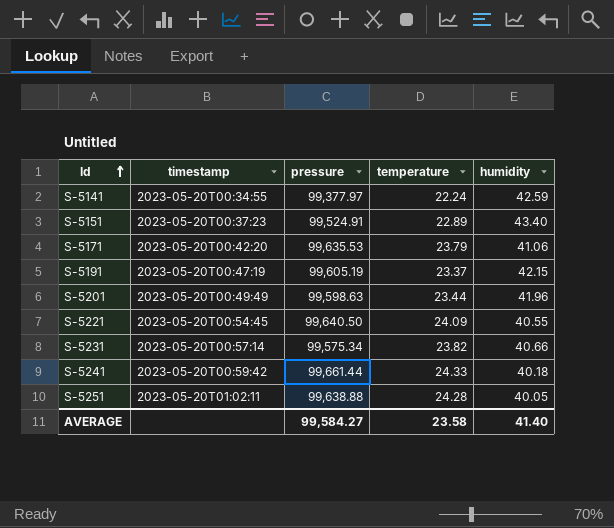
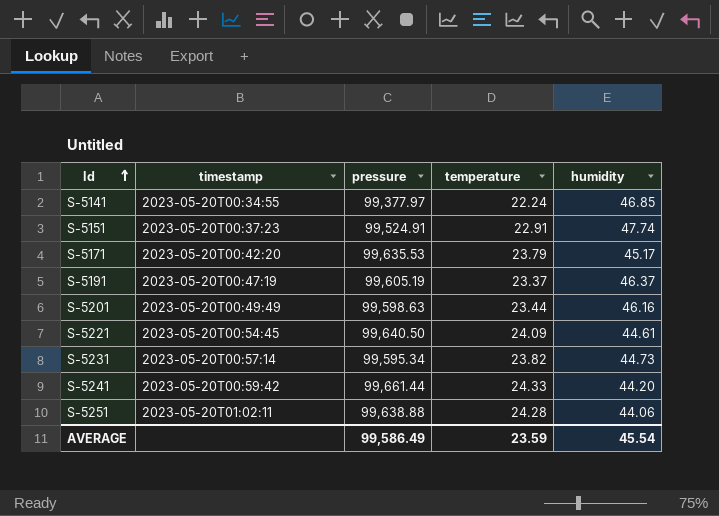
S-5141 | humidity: 42.59 -> 46.85
S-5151 | temperature: 22.89 -> 22.91
S-5151 | humidity: 43.40 -> 47.74
S-5171 | humidity: 41.06 -> 45.17
S-5191 | humidity: 42.15 -> 46.37
S-5201 | humidity: 41.96 -> 46.16
S-5221 | humidity: 40.55 -> 44.61
S-5231 | pressure: 99,575.34 -> 99,595.34
S-5231 | humidity: 40.66 -> 44.73
S-5241 | humidity: 40.18 -> 44.20
S-5251 | humidity: 40.05 -> 44.06
AVERAGE | pressure: 99,584.27 -> 99,586.49
AVERAGE | temperature: 23.58 -> 23.59
AVERAGE | humidity: 41.40 -> 45.54

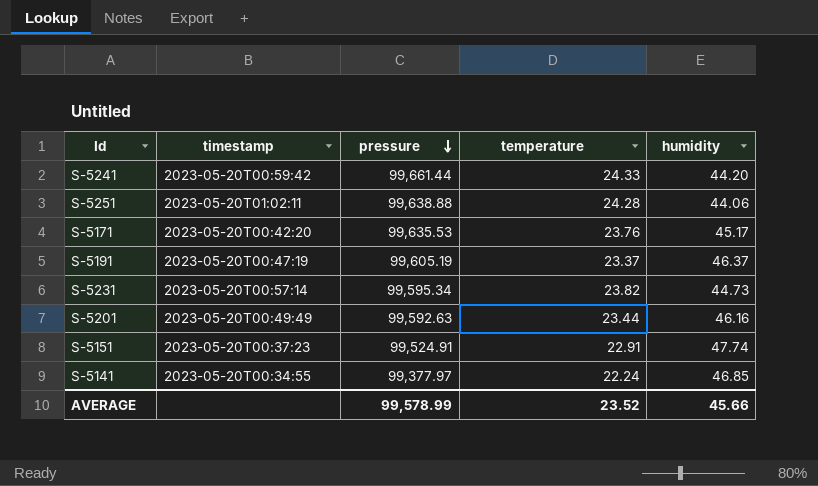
row order: Id ascending -> pressure descending
row S-5221: 2023-05-20T00:54:45 | 99,640.50 | 24.09 | 44.61 -> none
S-5171 | temperature: 23.79 -> 23.76
S-5201 | pressure: 99,598.63 -> 99,592.63
AVERAGE | pressure: 99,586.49 -> 99,578.99
AVERAGE | temperature: 23.59 -> 23.52
AVERAGE | humidity: 45.54 -> 45.66

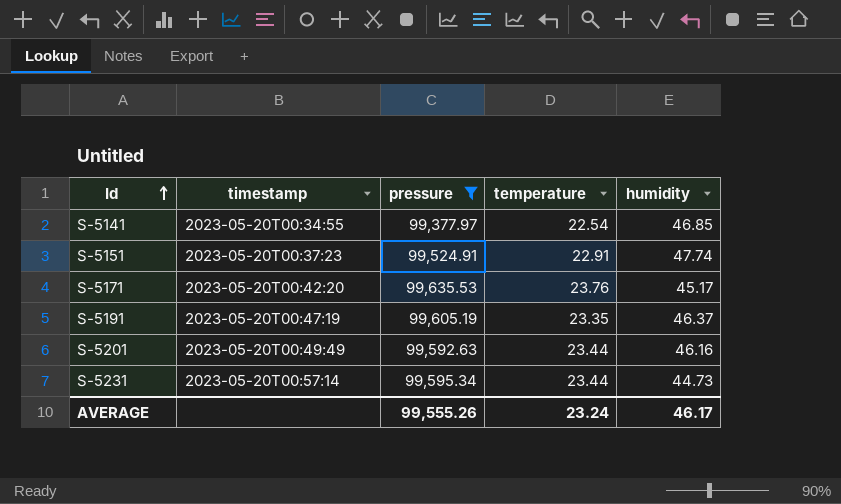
filter: none -> pressure <= 99,635.53
row order: pressure descending -> Id ascending
S-5141 | temperature: 22.24 -> 22.54
S-5191 | temperature: 23.37 -> 23.35
S-5231 | temperature: 23.82 -> 23.44
AVERAGE | pressure: 99,578.99 -> 99,555.26
AVERAGE | temperature: 23.52 -> 23.24
AVERAGE | humidity: 45.66 -> 46.17

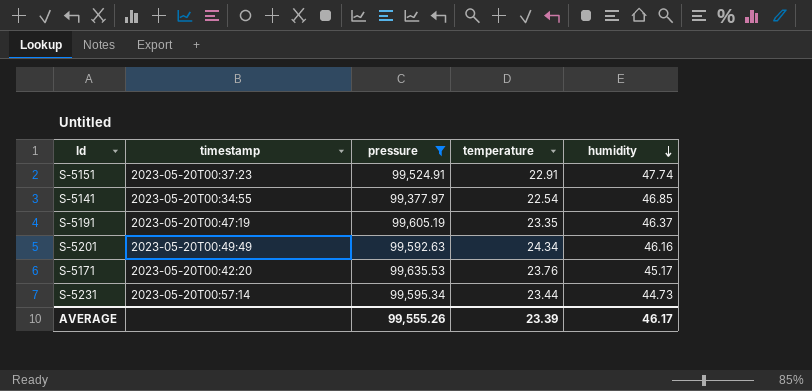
row order: Id ascending -> humidity descending
S-5201 | temperature: 23.44 -> 24.34
AVERAGE | temperature: 23.24 -> 23.39

